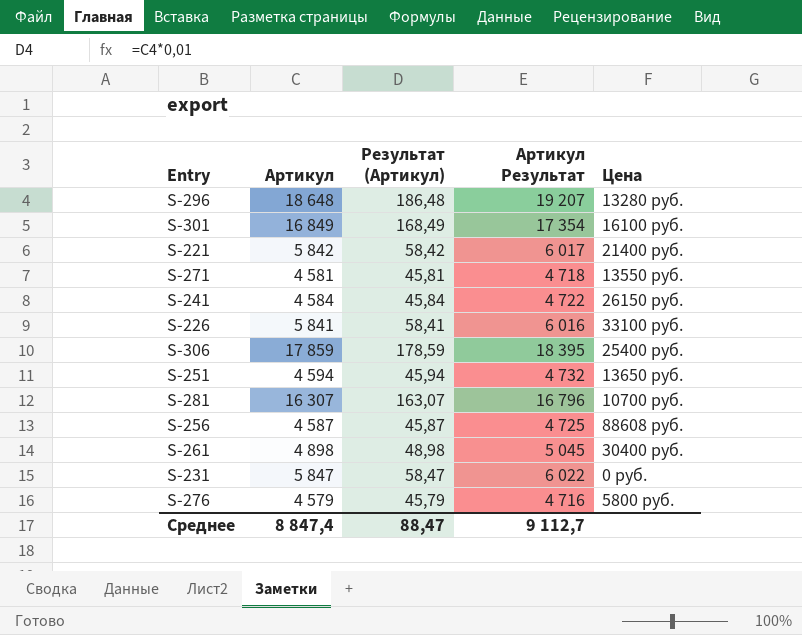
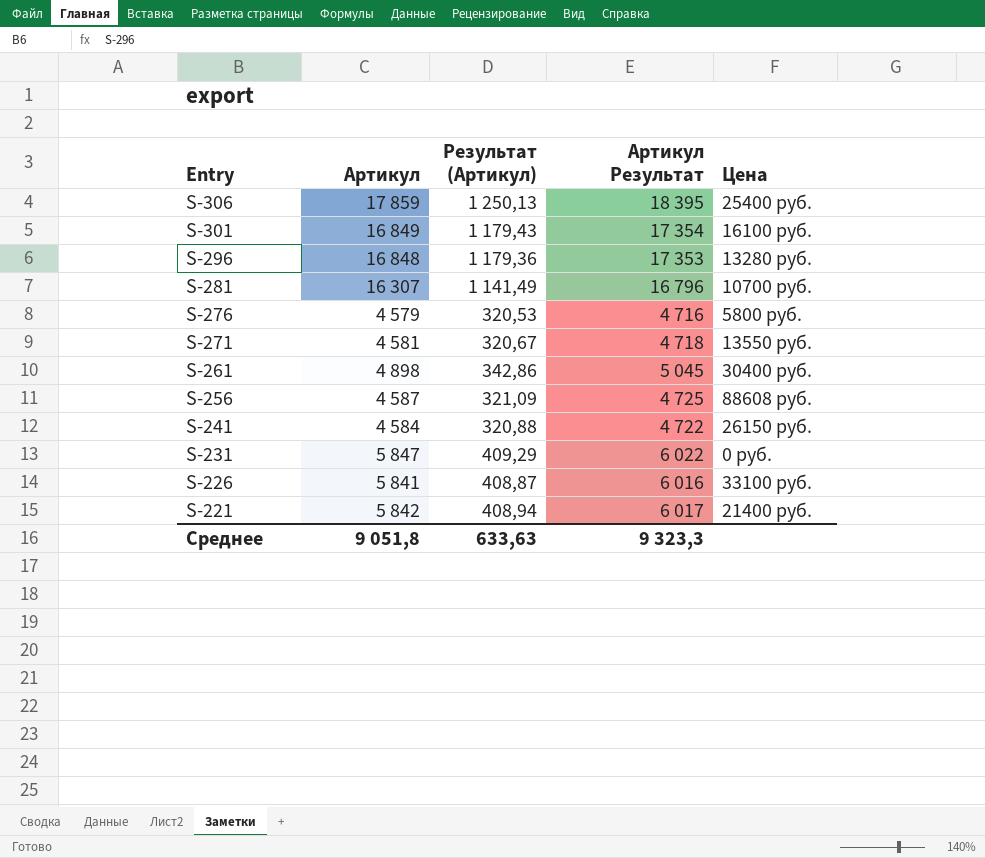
row order: none -> Entry descending
column Результат (Артикул) | formula: [Артикул] * 0,01 -> [Артикул] * 0,07
row S-251: 4 594 | 45,94 | 4 732 | 13650 руб. -> none
S-296 | Артикул: 18 648 -> 16 848
S-296 | Артикул Результат: 19 207 -> 17 353
Среднее | Артикул: 8 847,4 -> 9 051,8
Среднее | Результат (Артикул): 88,47 -> 633,63
Среднее | Артикул Результат: 9 112,7 -> 9 323,3

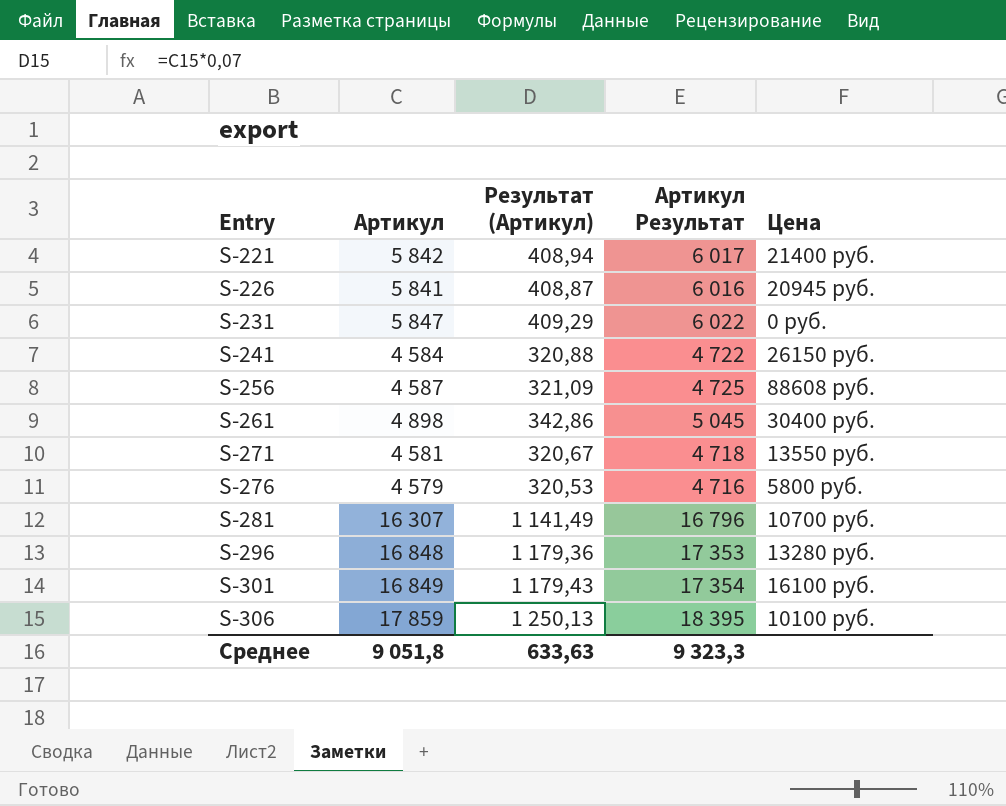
row order: Entry descending -> Entry ascending
S-226 | Цена: 33100 руб. -> 20945 руб.
S-306 | Цена: 25400 руб. -> 10100 руб.

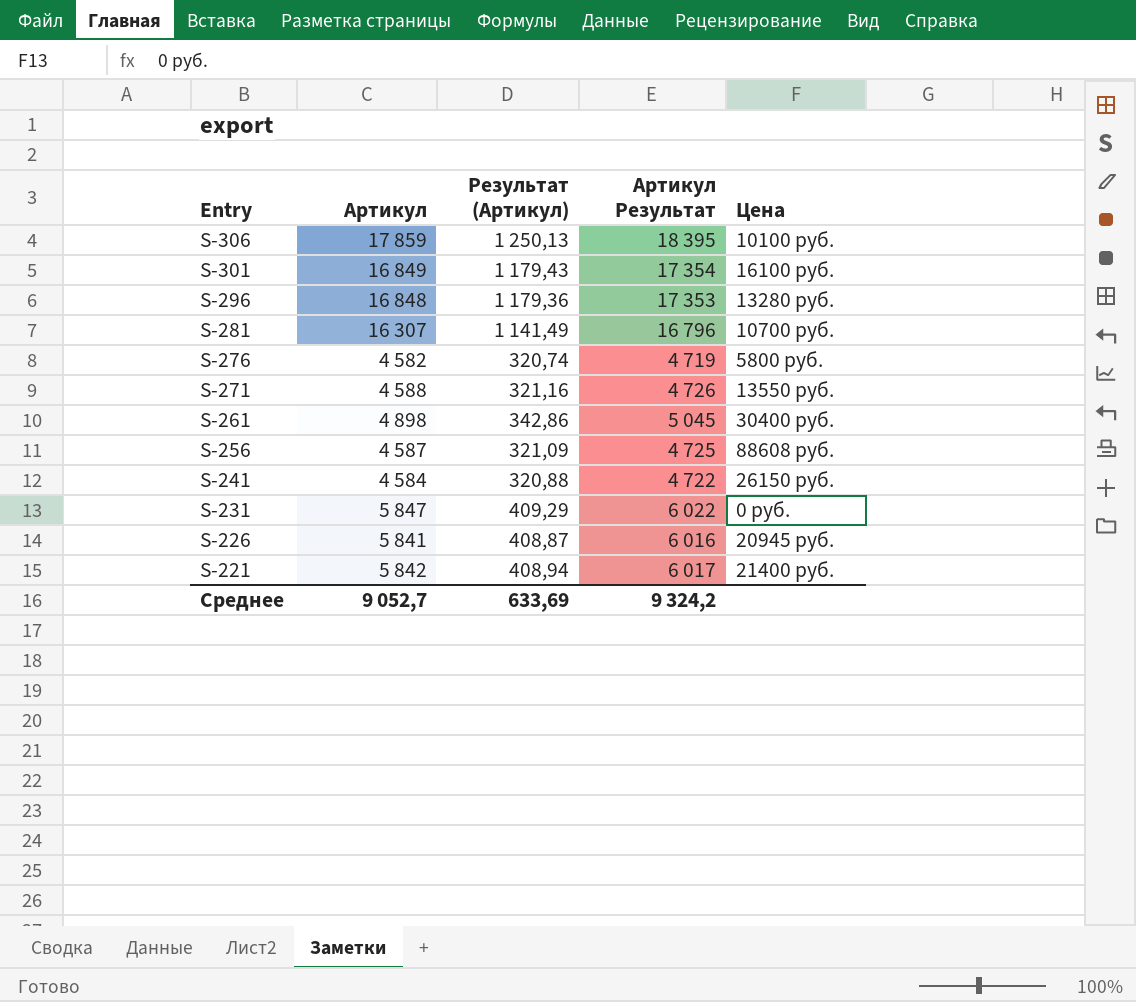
row order: Entry ascending -> Entry descending
S-276 | Артикул: 4 579 -> 4 582
S-276 | Результат (Артикул): 320,53 -> 320,74
S-276 | Артикул Результат: 4 716 -> 4 719
S-271 | Артикул: 4 581 -> 4 588
S-271 | Результат (Артикул): 320,67 -> 321,16
S-271 | Артикул Результат: 4 718 -> 4 726
Среднее | Артикул: 9 051,8 -> 9 052,7
Среднее | Результат (Артикул): 633,63 -> 633,69
Среднее | Артикул Результат: 9 323,3 -> 9 324,2

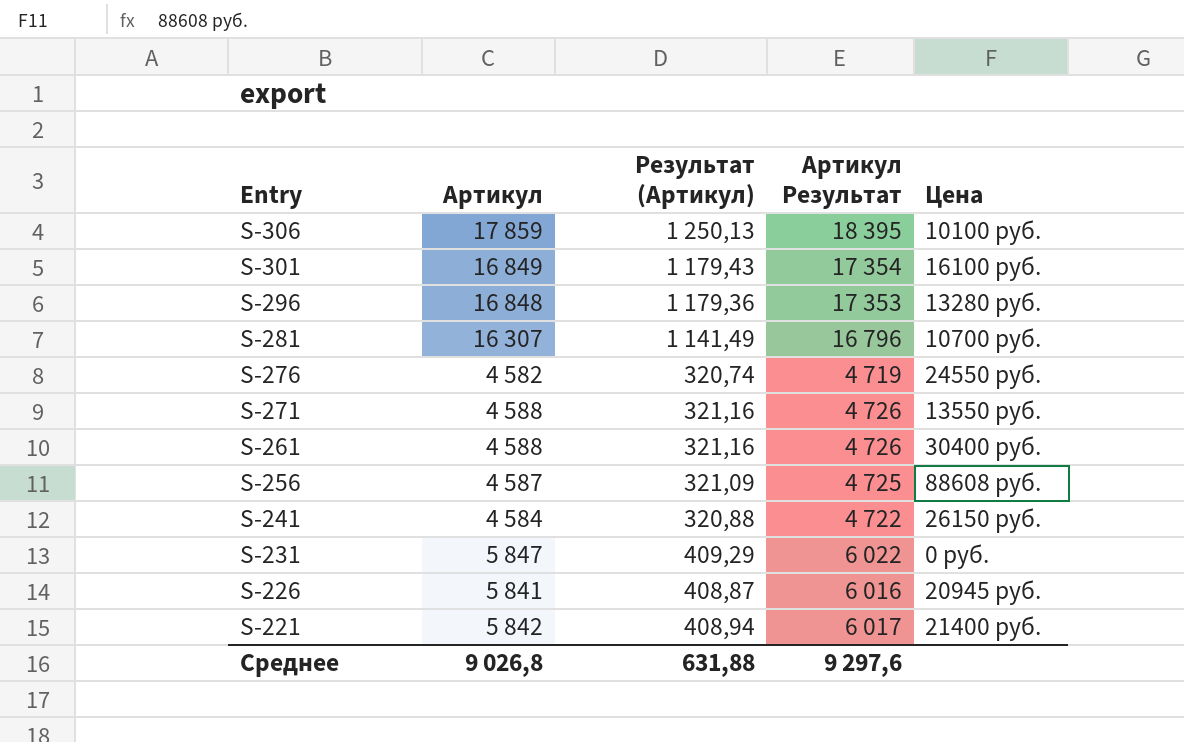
S-276 | Цена: 5800 руб. -> 24550 руб.
S-261 | Артикул: 4 898 -> 4 588
S-261 | Результат (Артикул): 342,86 -> 321,16
S-261 | Артикул Результат: 5 045 -> 4 726
Среднее | Артикул: 9 052,7 -> 9 026,8
Среднее | Результат (Артикул): 633,69 -> 631,88
Среднее | Артикул Результат: 9 324,2 -> 9 297,6

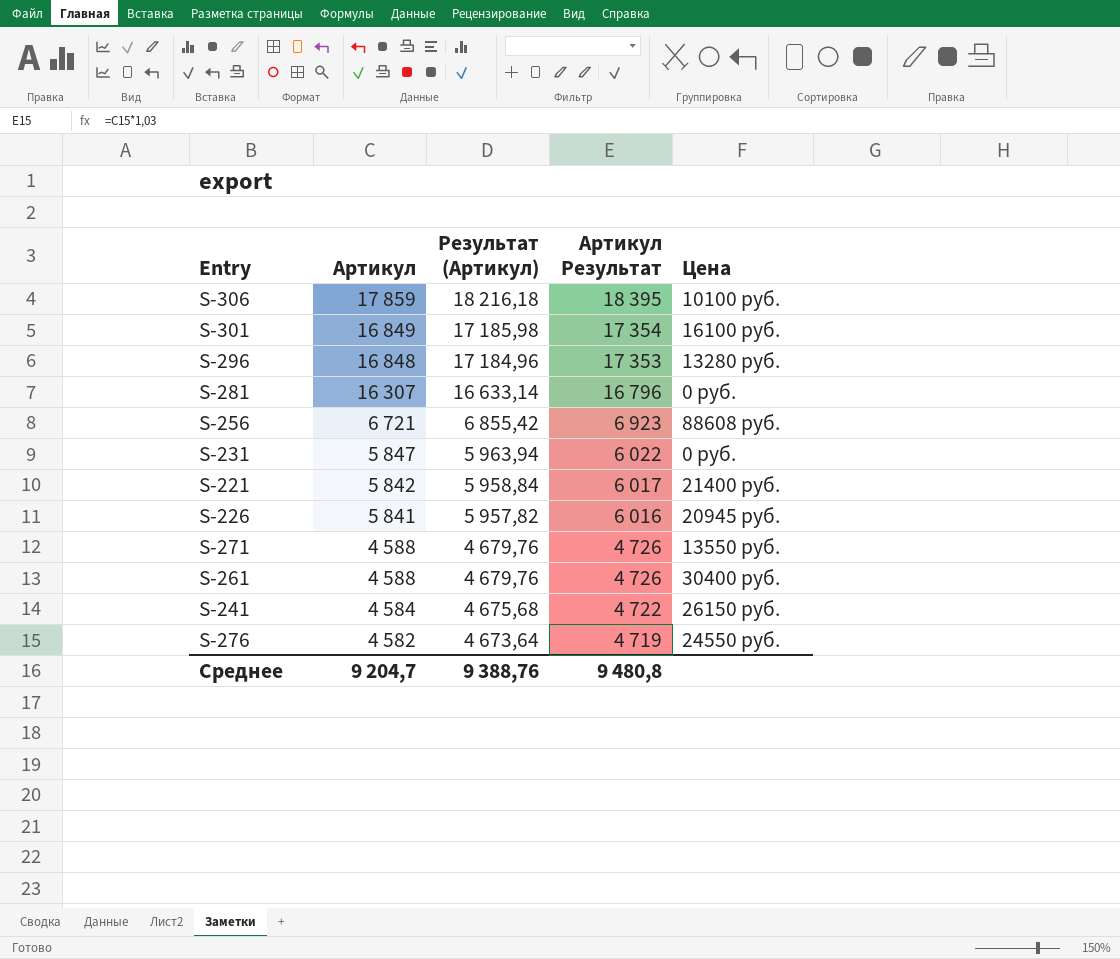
row order: Entry descending -> Артикул descending
column Результат (Артикул) | formula: [Артикул] * 0,07 -> [Артикул] * 1,02
S-281 | Цена: 10700 руб. -> 0 руб.
S-256 | Артикул: 4 587 -> 6 721
S-256 | Артикул Результат: 4 725 -> 6 923
Среднее | Артикул: 9 026,8 -> 9 204,7
Среднее | Результат (Артикул): 631,88 -> 9 388,76
Среднее | Артикул Результат: 9 297,6 -> 9 480,8

